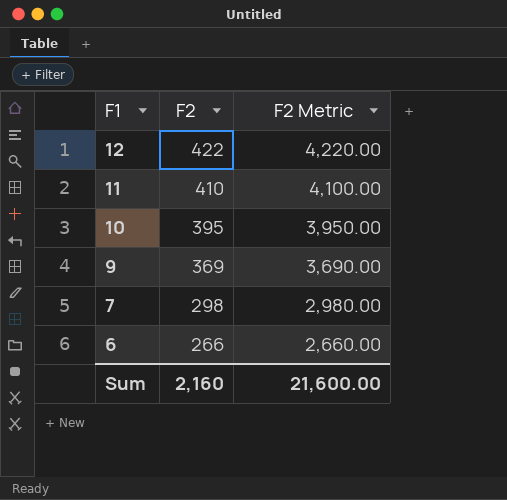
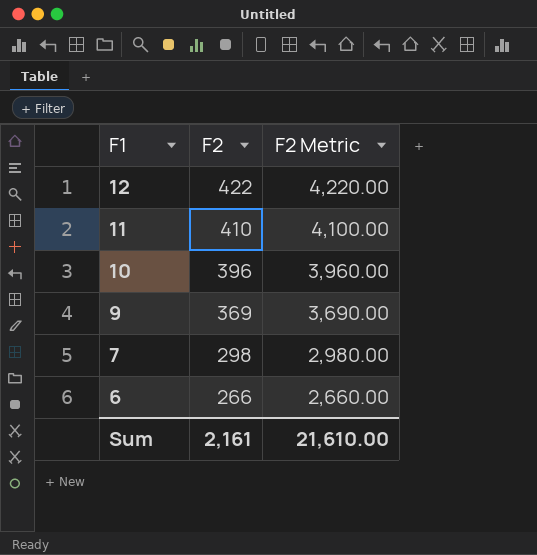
10 | F2: 395 -> 396
10 | F2 Metric: 3,950.00 -> 3,960.00
Sum | F2: 2,160 -> 2,161
Sum | F2 Metric: 21,600.00 -> 21,610.00

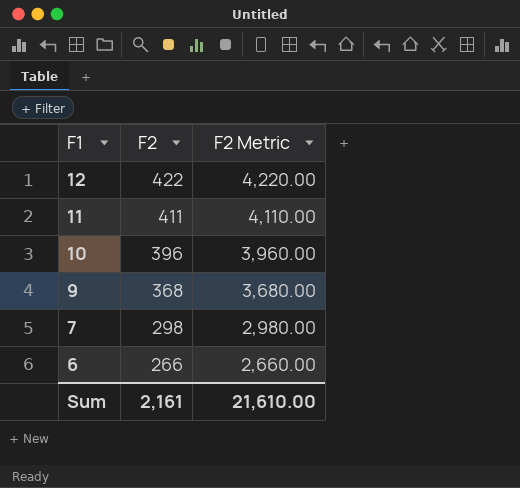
11 | F2: 410 -> 411
11 | F2 Metric: 4,100.00 -> 4,110.00
9 | F2: 369 -> 368
9 | F2 Metric: 3,690.00 -> 3,680.00

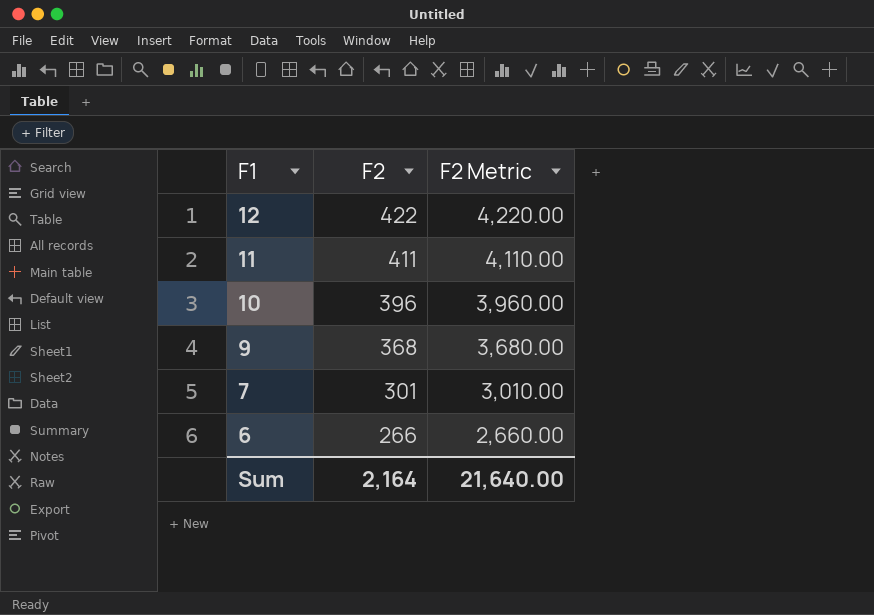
7 | F2: 298 -> 301
7 | F2 Metric: 2,980.00 -> 3,010.00
Sum | F2: 2,161 -> 2,164
Sum | F2 Metric: 21,610.00 -> 21,640.00

